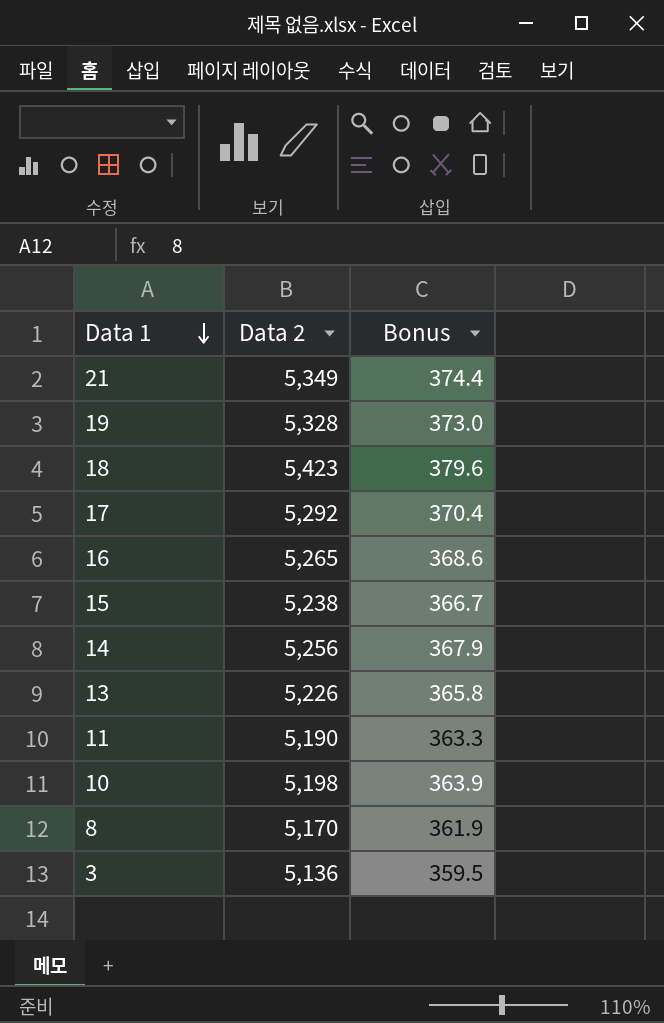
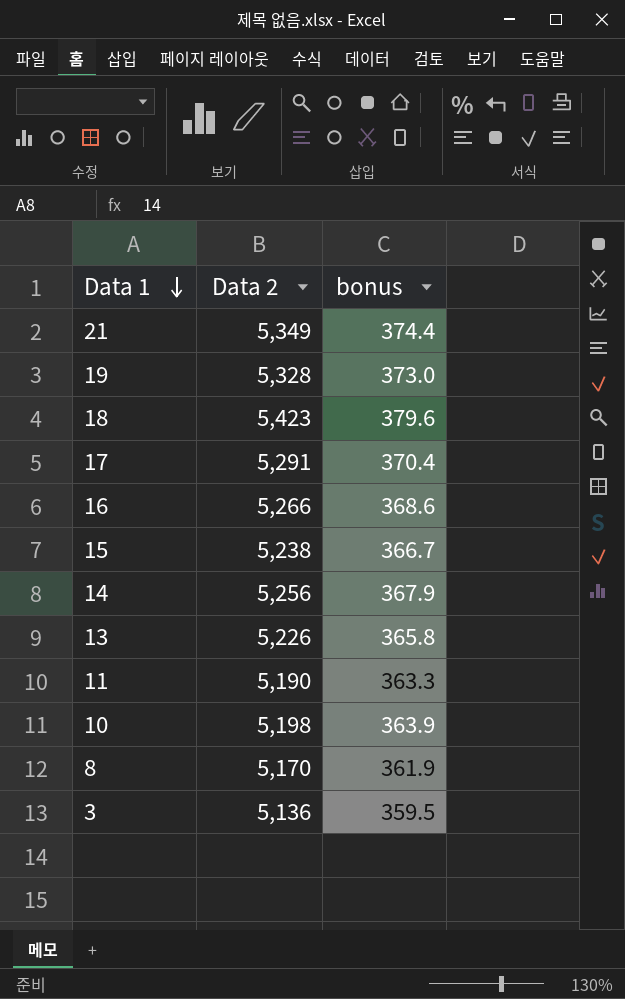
column name: Bonus -> bonus
17 | Data 2: 5,292 -> 5,291
16 | Data 2: 5,265 -> 5,266

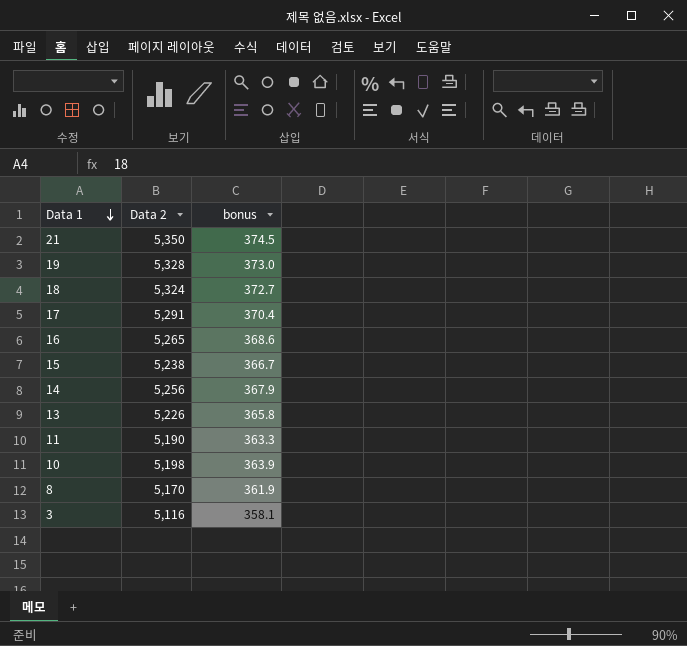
21 | Data 2: 5,349 -> 5,350
21 | bonus: 374.4 -> 374.5
18 | Data 2: 5,423 -> 5,324
18 | bonus: 379.6 -> 372.7
16 | Data 2: 5,266 -> 5,265
3 | Data 2: 5,136 -> 5,116
3 | bonus: 359.5 -> 358.1

